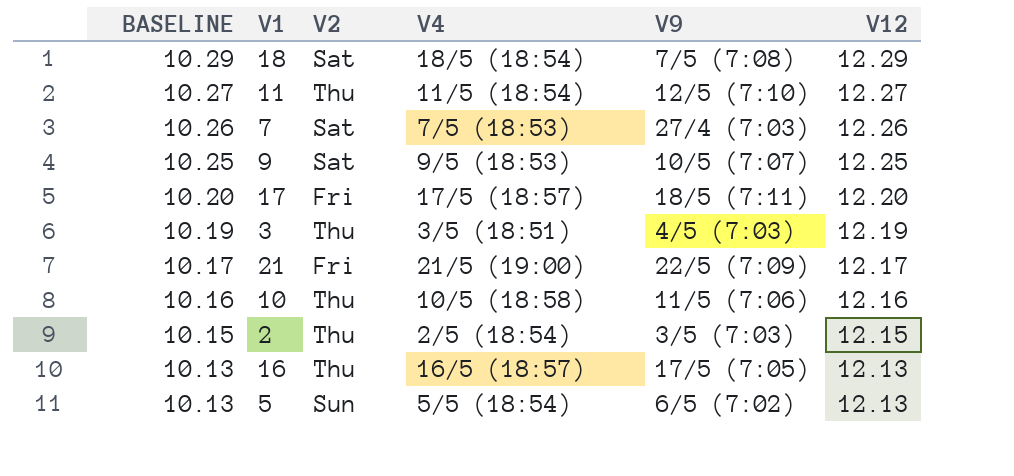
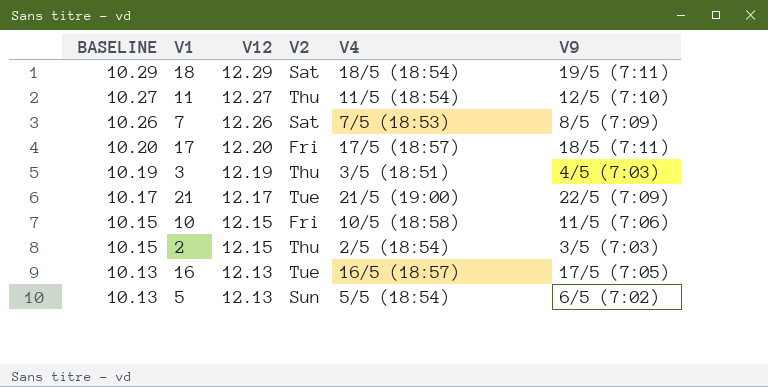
column V12 | position: 6 -> 3
row 9: 10.25 | Sat | 9/5 (18:53) | 10/5 (7:07) | 12.25 -> none
18 | V9: 7/5 (7:08) -> 19/5 (7:11)
7 | V9: 27/4 (7:03) -> 8/5 (7:09)
21 | V2: Fri -> Tue
10 | BASELINE: 10.16 -> 10.15
10 | V12: 12.16 -> 12.15
10 | V2: Thu -> Fri
16 | V2: Thu -> Tue

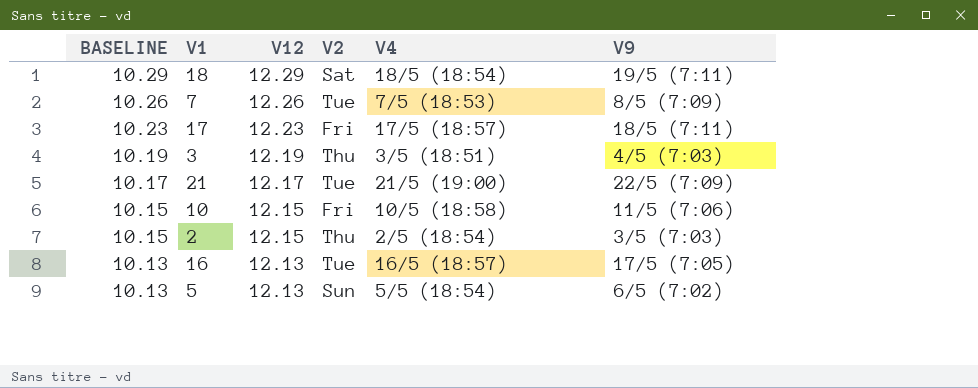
row 11: 10.27 | 12.27 | Thu | 11/5 (18:54) | 12/5 (7:10) -> none
7 | V2: Sat -> Tue
17 | BASELINE: 10.20 -> 10.23
17 | V12: 12.20 -> 12.23

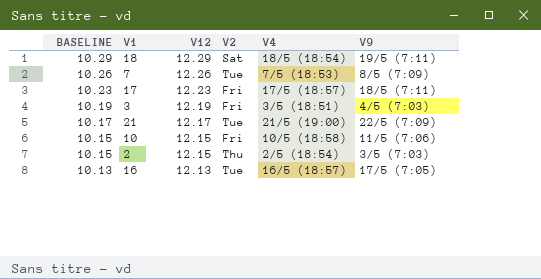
row 5: 10.13 | 12.13 | Sun | 5/5 (18:54) | 6/5 (7:02) -> none
3 | V2: Thu -> Fri

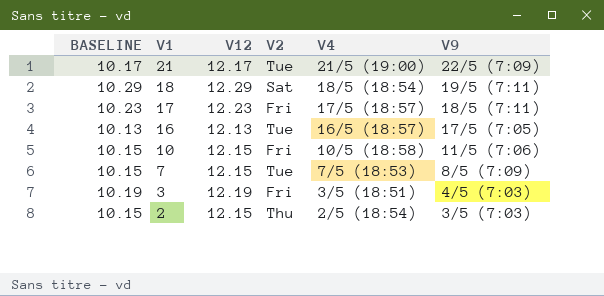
row order: BASELINE descending -> V1 descending
7 | BASELINE: 10.26 -> 10.15
7 | V12: 12.26 -> 12.15

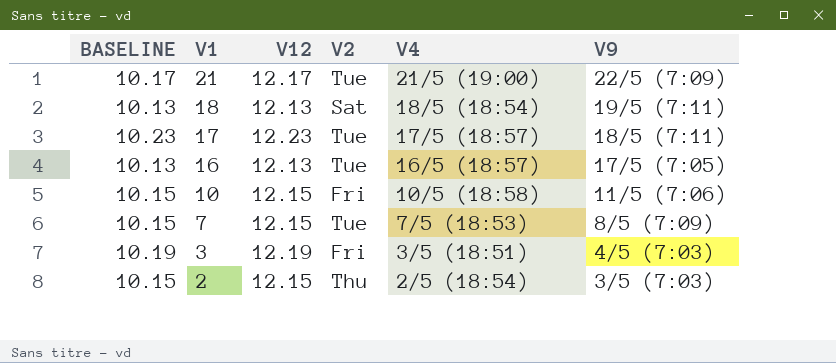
18 | BASELINE: 10.29 -> 10.13
18 | V12: 12.29 -> 12.13
17 | V2: Fri -> Tue

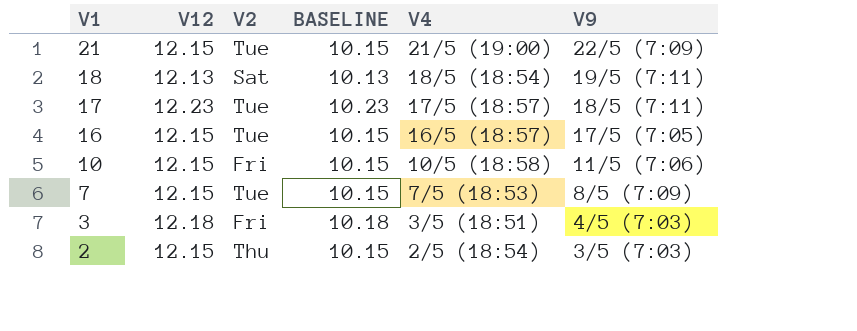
column BASELINE | position: 1 -> 4
21 | V12: 12.17 -> 12.15
21 | BASELINE: 10.17 -> 10.15
16 | V12: 12.13 -> 12.15
16 | BASELINE: 10.13 -> 10.15
3 | V12: 12.19 -> 12.18
3 | BASELINE: 10.19 -> 10.18

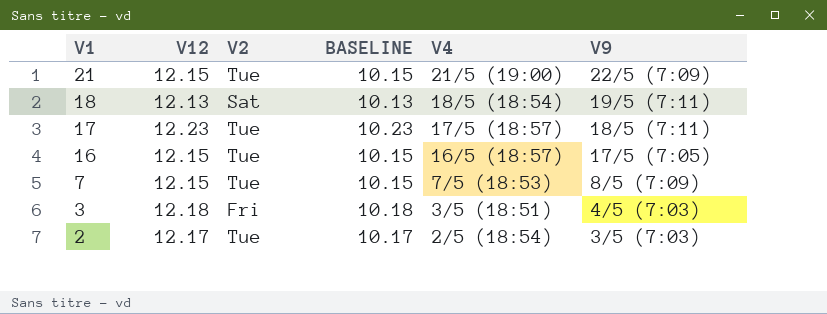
row 10: 12.15 | Fri | 10.15 | 10/5 (18:58) | 11/5 (7:06) -> none
2 | V12: 12.15 -> 12.17
2 | V2: Thu -> Tue
2 | BASELINE: 10.15 -> 10.17

